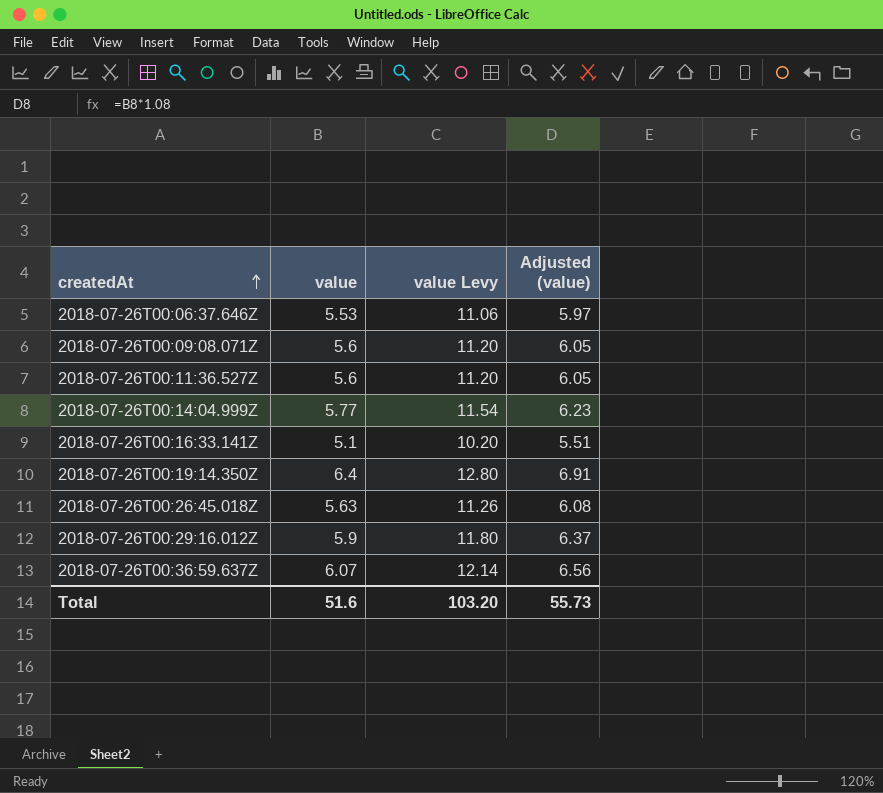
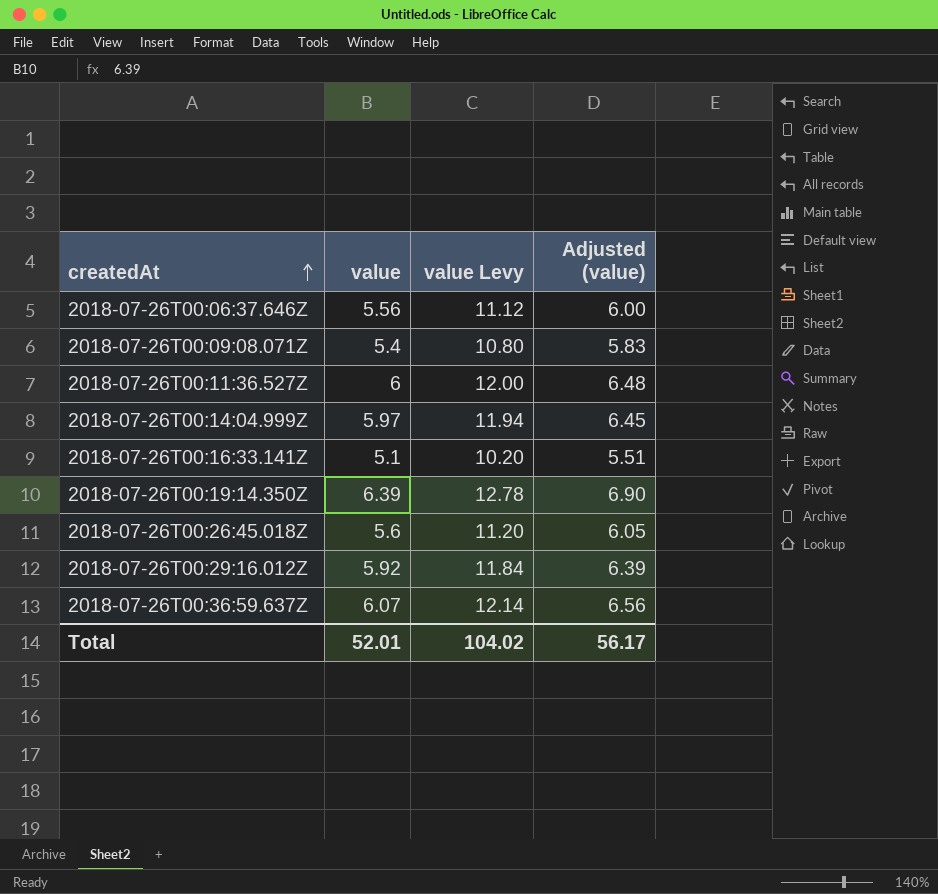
2018-07-26T00:06:37.646Z | value: 5.53 -> 5.56
2018-07-26T00:06:37.646Z | value Levy: 11.06 -> 11.12
2018-07-26T00:06:37.646Z | Adjusted (value): 5.97 -> 6.00
2018-07-26T00:09:08.071Z | value: 5.6 -> 5.4
2018-07-26T00:09:08.071Z | value Levy: 11.20 -> 10.80
2018-07-26T00:09:08.071Z | Adjusted (value): 6.05 -> 5.83
2018-07-26T00:11:36.527Z | value: 5.6 -> 6
2018-07-26T00:11:36.527Z | value Levy: 11.20 -> 12.00
2018-07-26T00:11:36.527Z | Adjusted (value): 6.05 -> 6.48
2018-07-26T00:14:04.999Z | value: 5.77 -> 5.97
2018-07-26T00:14:04.999Z | value Levy: 11.54 -> 11.94
2018-07-26T00:14:04.999Z | Adjusted (value): 6.23 -> 6.45
2018-07-26T00:19:14.350Z | value: 6.4 -> 6.39
2018-07-26T00:19:14.350Z | value Levy: 12.80 -> 12.78
2018-07-26T00:19:14.350Z | Adjusted (value): 6.91 -> 6.90
2018-07-26T00:26:45.018Z | value: 5.63 -> 5.6
2018-07-26T00:26:45.018Z | value Levy: 11.26 -> 11.20
2018-07-26T00:26:45.018Z | Adjusted (value): 6.08 -> 6.05
2018-07-26T00:29:16.012Z | value: 5.9 -> 5.92
2018-07-26T00:29:16.012Z | value Levy: 11.80 -> 11.84
2018-07-26T00:29:16.012Z | Adjusted (value): 6.37 -> 6.39
Total | value: 51.6 -> 52.01
Total | value Levy: 103.20 -> 104.02
Total | Adjusted (value): 55.73 -> 56.17

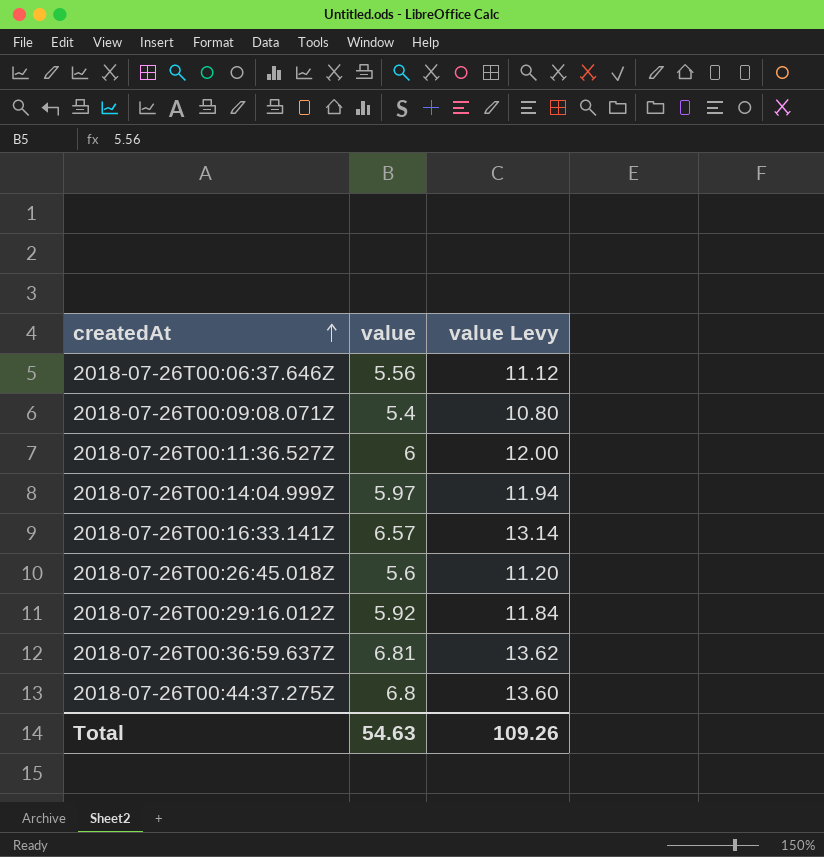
column Adjusted (value) | formula: [value] * 1.08 -> none
row 2018-07-26T00:19:14.350Z: 6.39 | 12.78 | 6.90 -> none
2018-07-26T00:16:33.141Z | value: 5.1 -> 6.57
2018-07-26T00:16:33.141Z | value Levy: 10.20 -> 13.14
2018-07-26T00:36:59.637Z | value: 6.07 -> 6.81
2018-07-26T00:36:59.637Z | value Levy: 12.14 -> 13.62
row 2018-07-26T00:44:37.275Z: none -> 6.8 | 13.60
Total | value: 52.01 -> 54.63
Total | value Levy: 104.02 -> 109.26

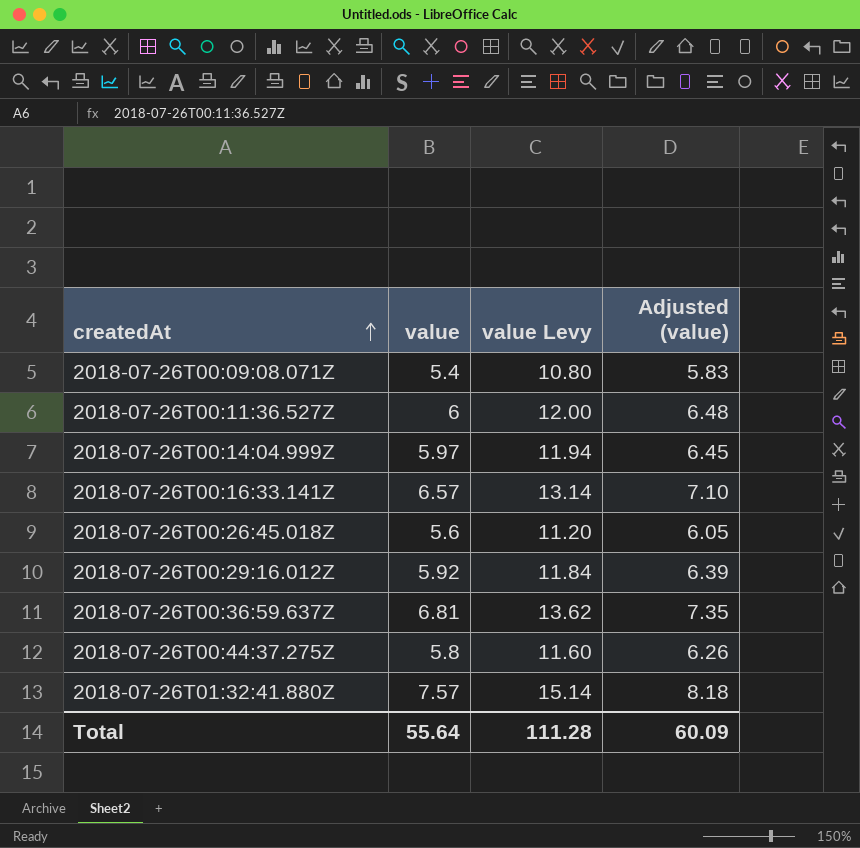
column Adjusted (value) | formula: none -> [value] * 1.08
row 2018-07-26T00:06:37.646Z: 5.56 | 11.12 -> none
2018-07-26T00:44:37.275Z | value: 6.8 -> 5.8
2018-07-26T00:44:37.275Z | value Levy: 13.60 -> 11.60
row 2018-07-26T01:32:41.880Z: none -> 7.57 | 15.14 | 8.18
Total | value: 54.63 -> 55.64
Total | value Levy: 109.26 -> 111.28

